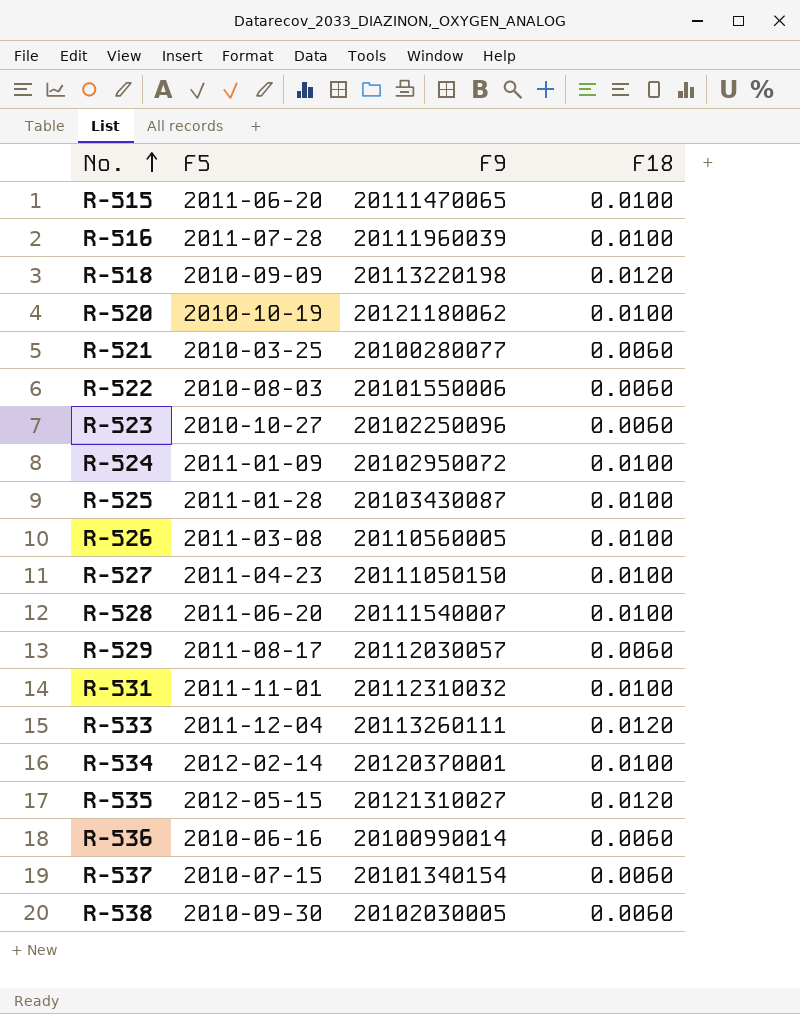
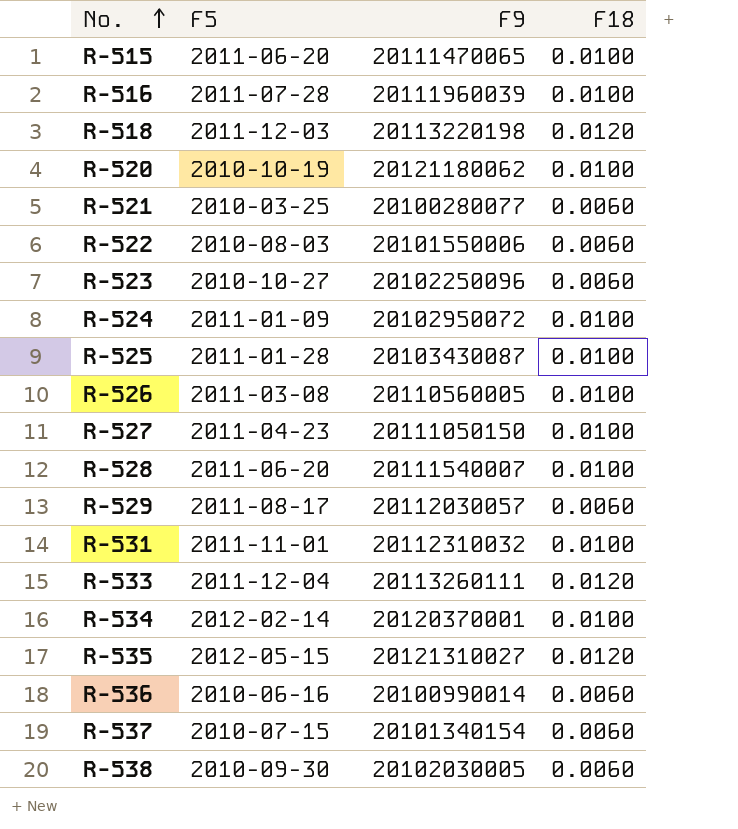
R-518 | F5: 2010-09-09 -> 2011-12-03

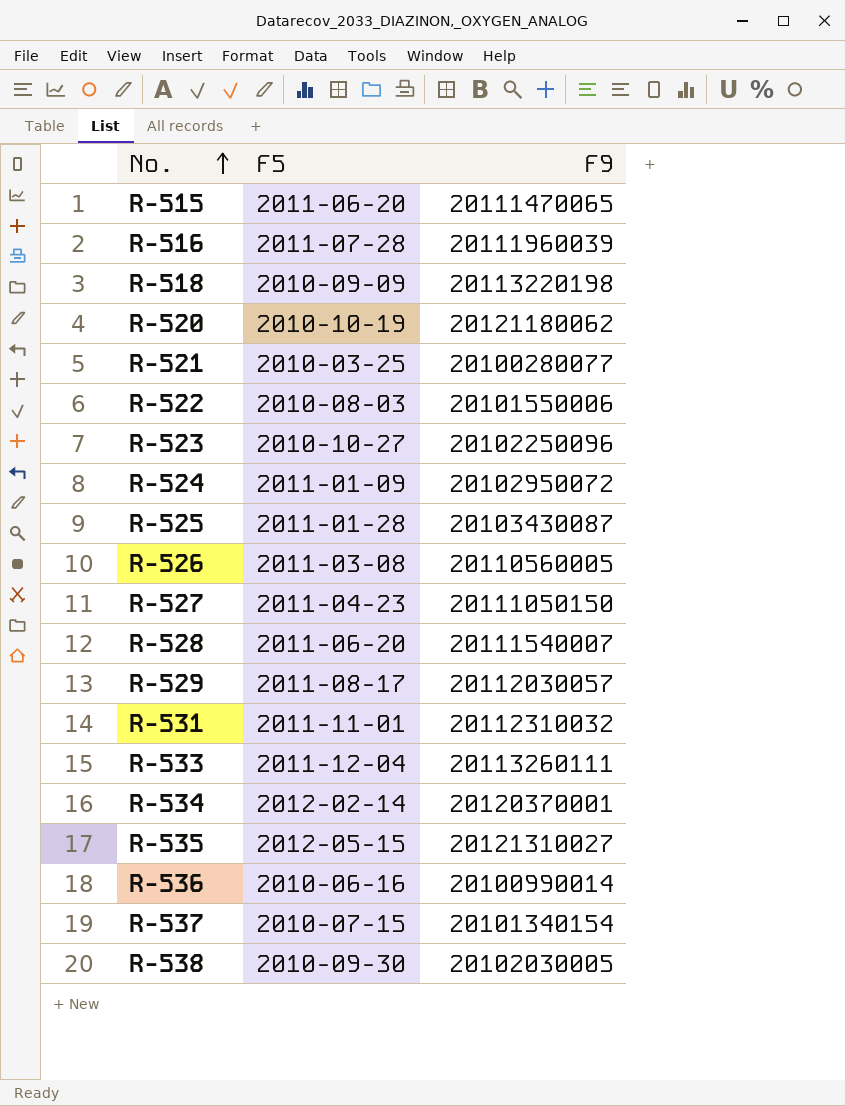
column F18 | position: 4 -> none
R-518 | F5: 2011-12-03 -> 2010-09-09

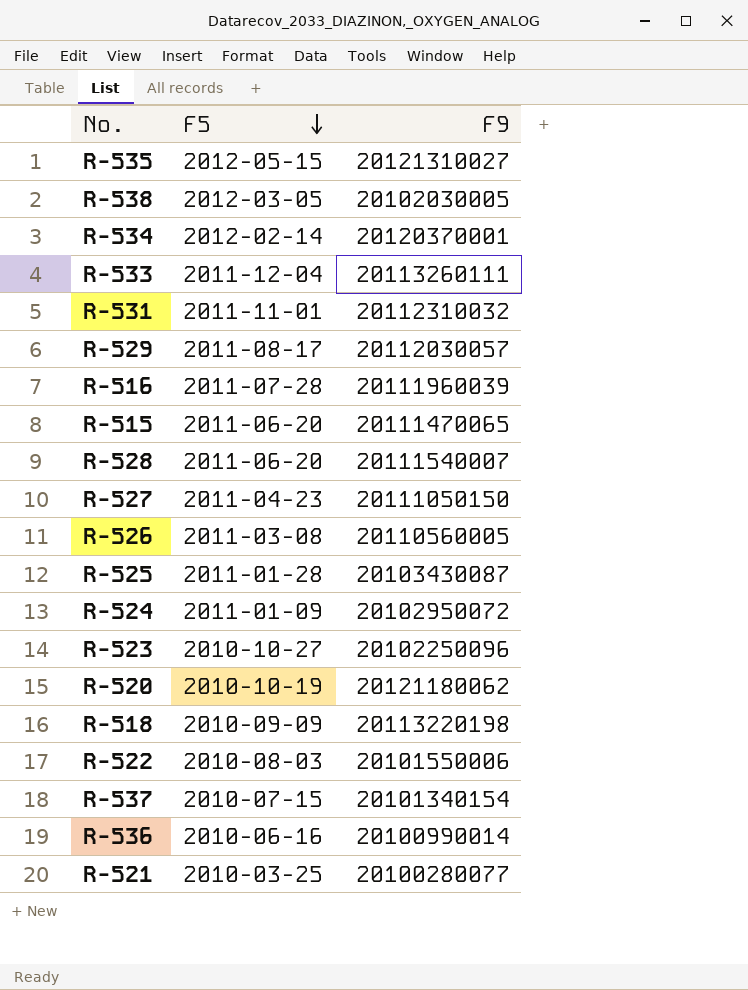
row order: No. ascending -> F5 descending
R-538 | F5: 2010-09-30 -> 2012-03-05

